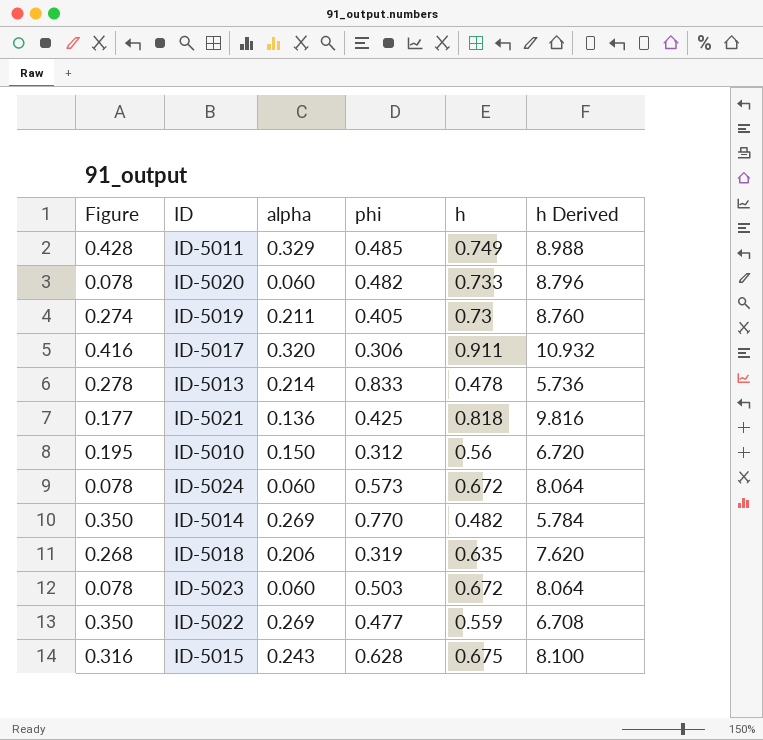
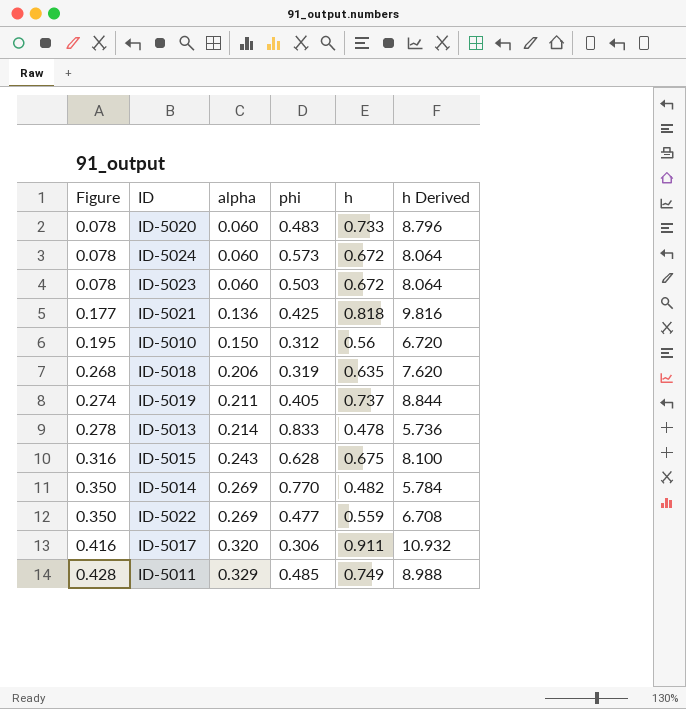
row order: none -> Figure ascending
ID-5020 | phi: 0.482 -> 0.483
ID-5019 | h: 0.73 -> 0.737
ID-5019 | h Derived: 8.760 -> 8.844

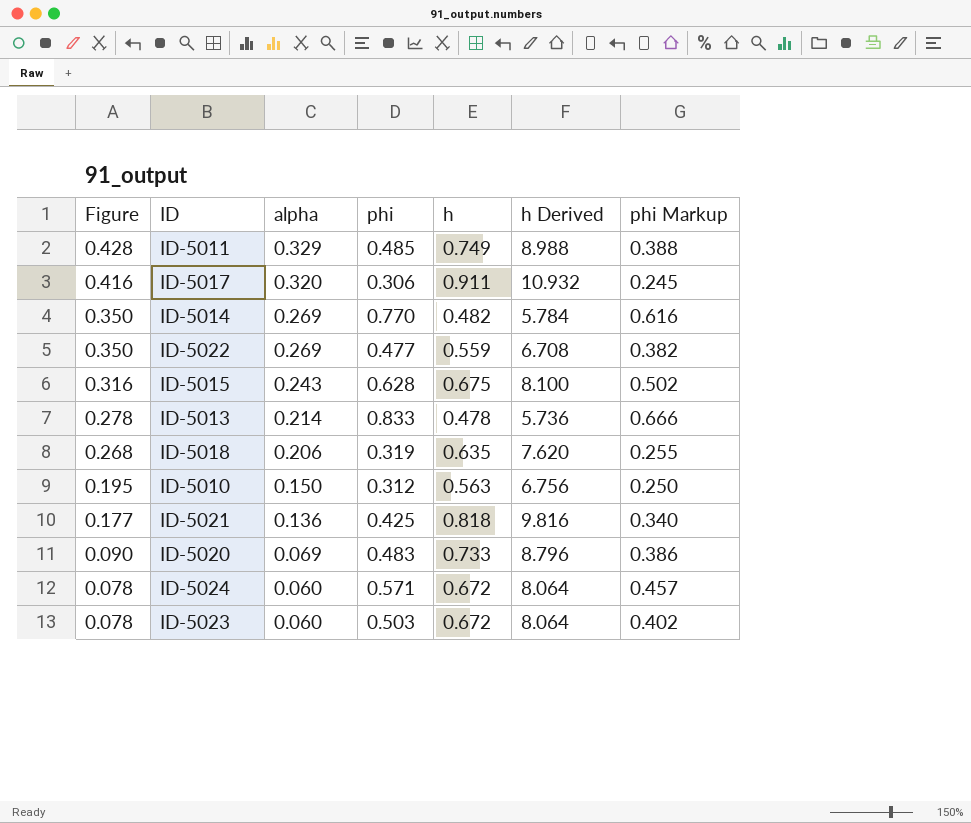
row order: Figure ascending -> Figure descending
column phi Markup | formula: none -> [phi] * 0.8
row ID-5019: 0.274 | 0.211 | 0.405 | 0.737 | 8.844 -> none
ID-5010 | h: 0.56 -> 0.563
ID-5010 | h Derived: 6.720 -> 6.756
ID-5020 | Figure: 0.078 -> 0.090
ID-5020 | alpha: 0.060 -> 0.069
ID-5024 | phi: 0.573 -> 0.571

